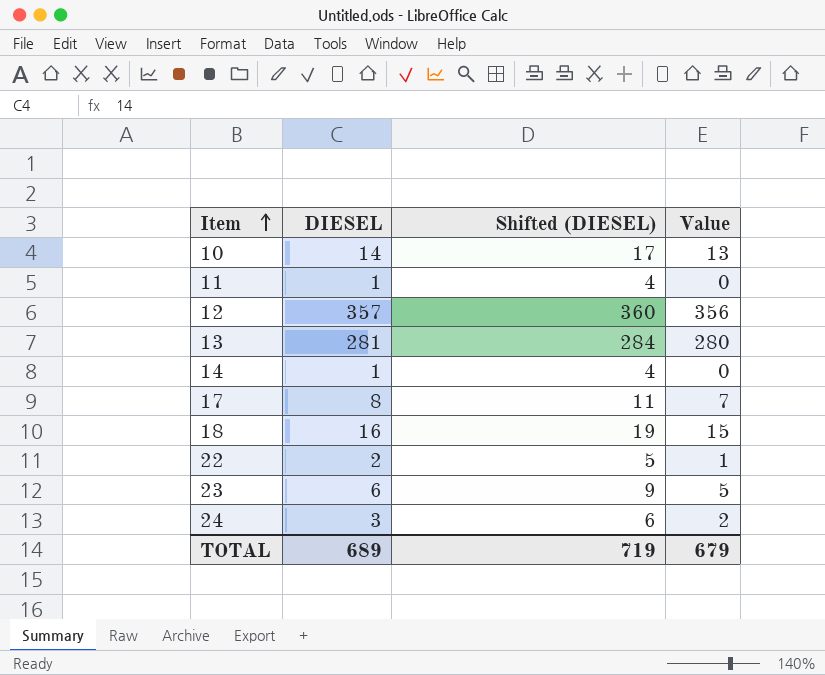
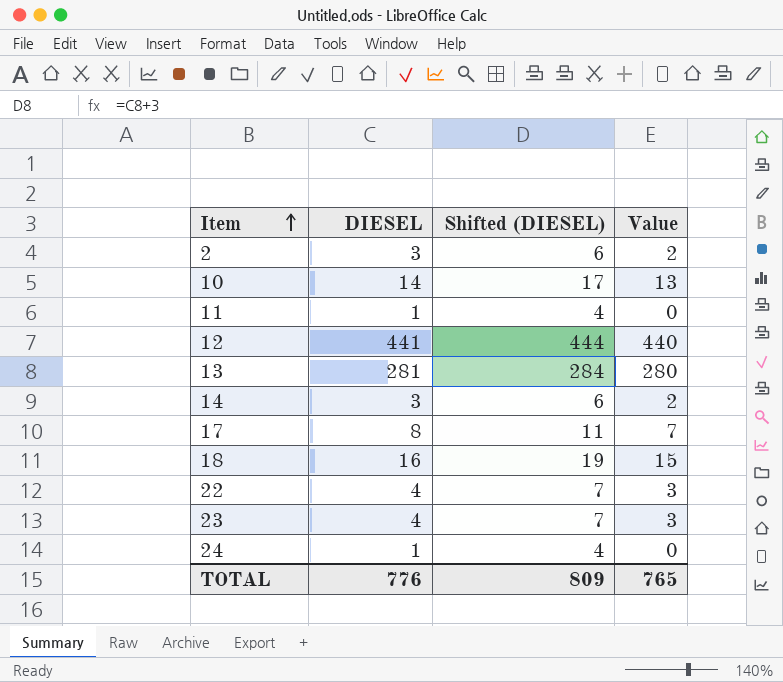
row 2: none -> 3 | 6 | 2
12 | DIESEL: 357 -> 441
12 | Shifted (DIESEL): 360 -> 444
12 | Value: 356 -> 440
14 | DIESEL: 1 -> 3
14 | Shifted (DIESEL): 4 -> 6
14 | Value: 0 -> 2
22 | DIESEL: 2 -> 4
22 | Shifted (DIESEL): 5 -> 7
22 | Value: 1 -> 3
23 | DIESEL: 6 -> 4
23 | Shifted (DIESEL): 9 -> 7
23 | Value: 5 -> 3
24 | DIESEL: 3 -> 1
24 | Shifted (DIESEL): 6 -> 4
24 | Value: 2 -> 0
TOTAL | DIESEL: 689 -> 776
TOTAL | Shifted (DIESEL): 719 -> 809
TOTAL | Value: 679 -> 765

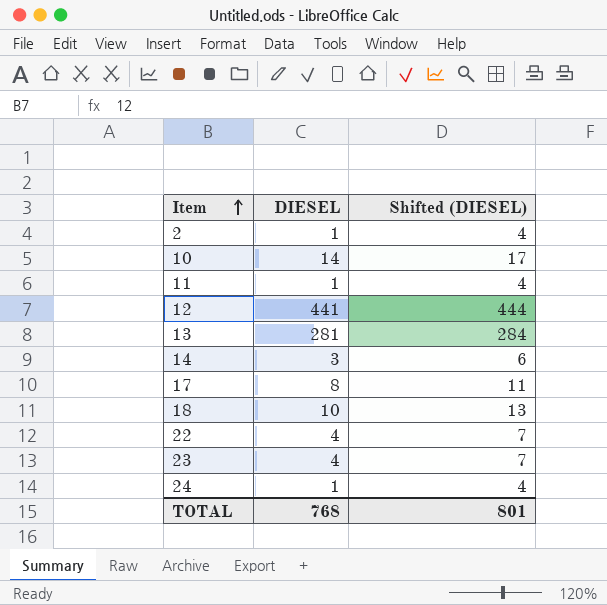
column Value | formula: [DIESEL] - 1 -> none
2 | DIESEL: 3 -> 1
2 | Shifted (DIESEL): 6 -> 4
18 | DIESEL: 16 -> 10
18 | Shifted (DIESEL): 19 -> 13
TOTAL | DIESEL: 776 -> 768
TOTAL | Shifted (DIESEL): 809 -> 801

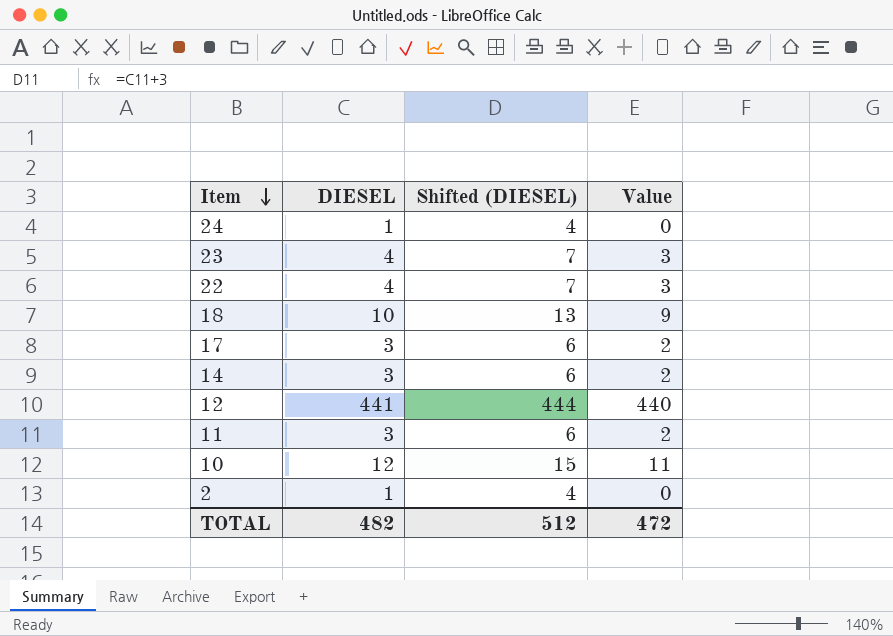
row order: Item ascending -> Item descending
column Value | formula: none -> [DIESEL] - 1
row 13: 281 | 284 -> none
17 | DIESEL: 8 -> 3
17 | Shifted (DIESEL): 11 -> 6
11 | DIESEL: 1 -> 3
11 | Shifted (DIESEL): 4 -> 6
10 | DIESEL: 14 -> 12
10 | Shifted (DIESEL): 17 -> 15
TOTAL | DIESEL: 768 -> 482
TOTAL | Shifted (DIESEL): 801 -> 512

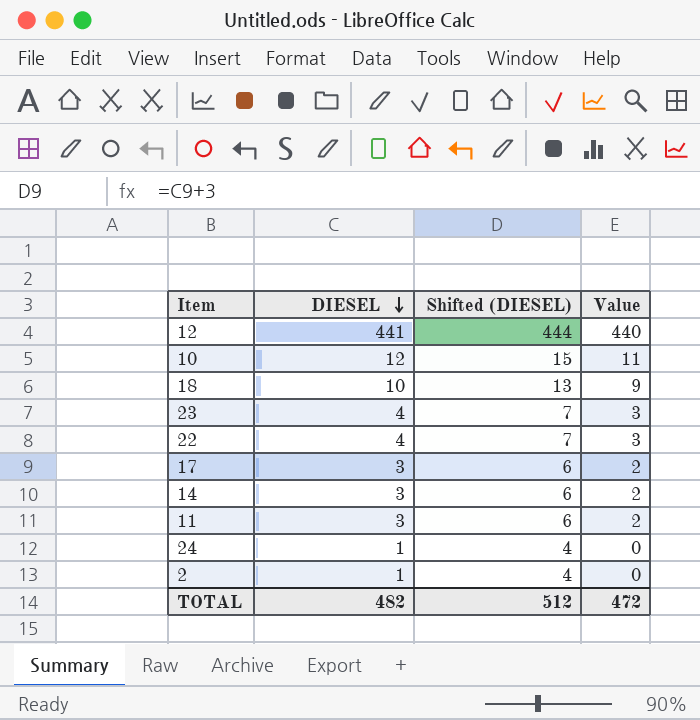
row order: Item descending -> DIESEL descending

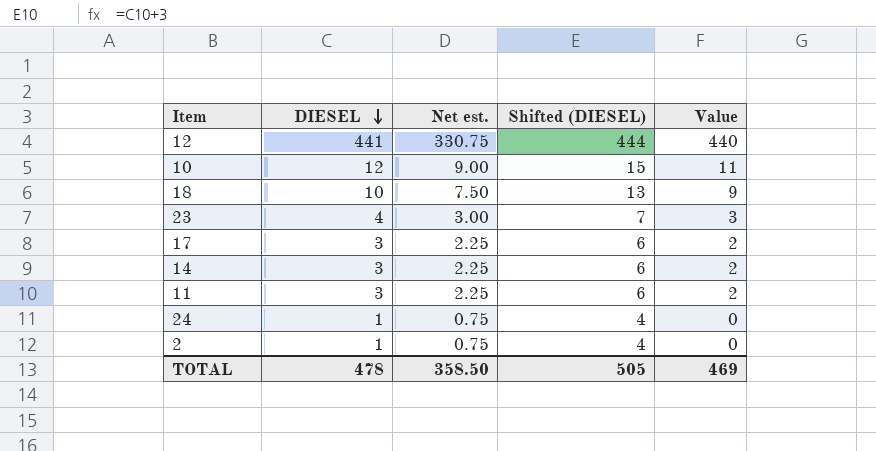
column Net est. | formula: none -> [DIESEL] * 0.75
row 22: 4 | 7 | 3 -> none
TOTAL | DIESEL: 482 -> 478
TOTAL | Shifted (DIESEL): 512 -> 505
TOTAL | Value: 472 -> 469

